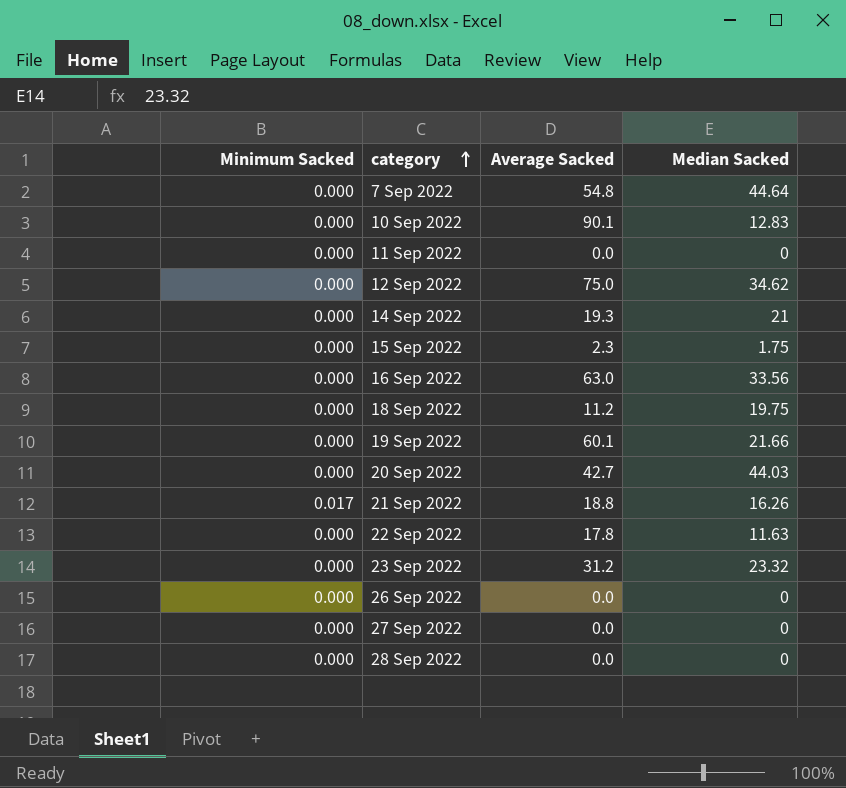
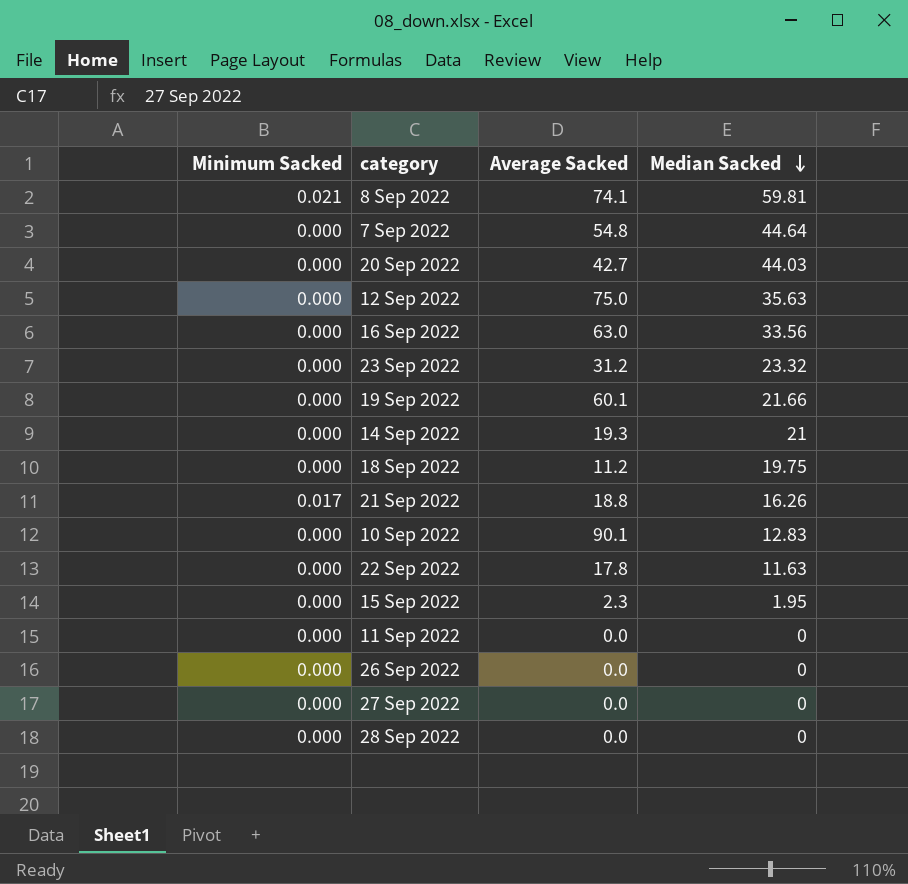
row order: category ascending -> Median Sacked descending
row 8 Sep 2022: none -> 0.021 | 74.1 | 59.81
12 Sep 2022 | Median Sacked: 34.62 -> 35.63
15 Sep 2022 | Median Sacked: 1.75 -> 1.95

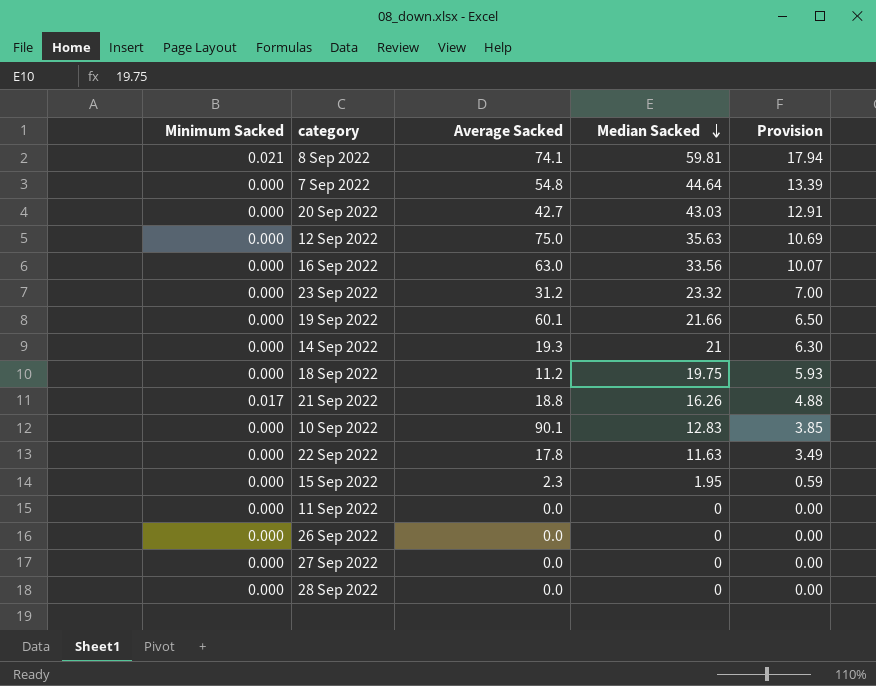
column Provision | formula: none -> [Median Sacked] * 0.3
20 Sep 2022 | Median Sacked: 44.03 -> 43.03

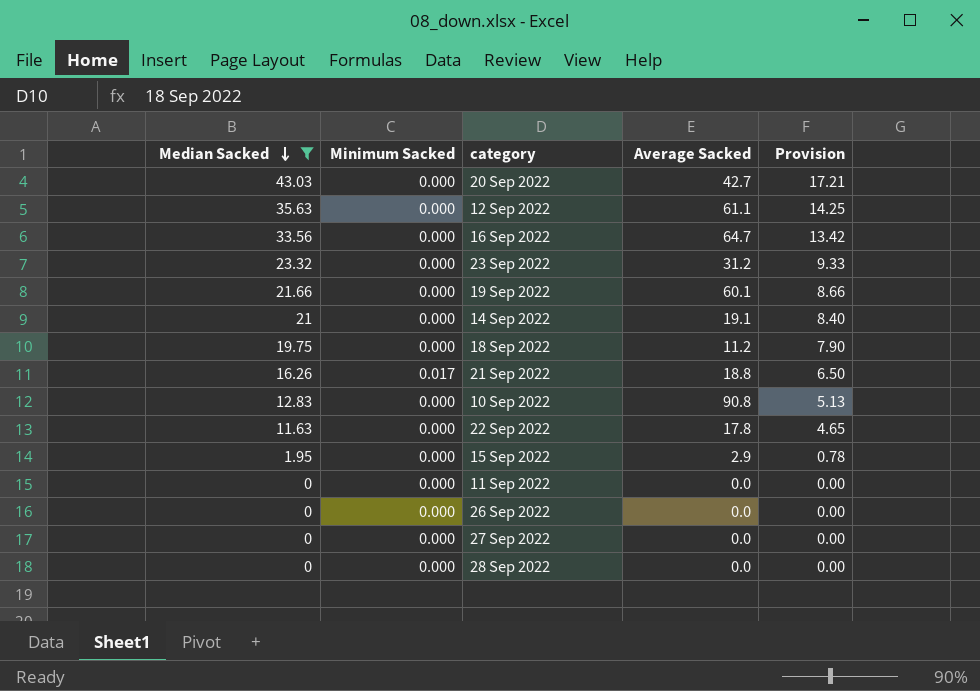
filter: none -> Median Sacked <= 43.03
column Median Sacked | position: 4 -> 1
column Provision | formula: [Median Sacked] * 0.3 -> [Median Sacked] * 0.4
12 Sep 2022 | Average Sacked: 75.0 -> 61.1
16 Sep 2022 | Average Sacked: 63.0 -> 64.7
14 Sep 2022 | Average Sacked: 19.3 -> 19.1
10 Sep 2022 | Average Sacked: 90.1 -> 90.8
15 Sep 2022 | Average Sacked: 2.3 -> 2.9

